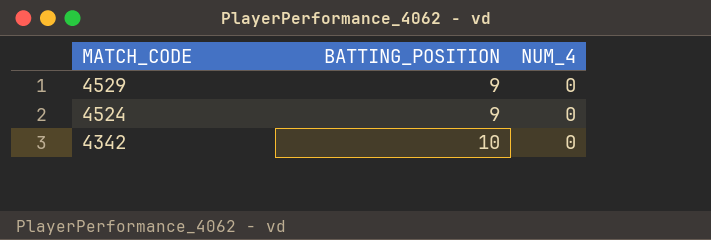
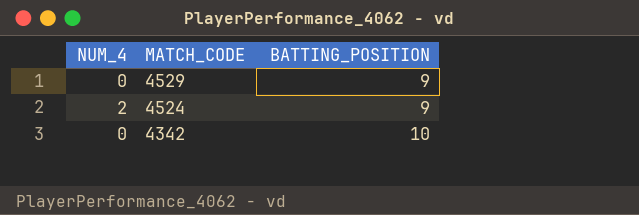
column NUM_4 | position: 3 -> 1
4524 | NUM_4: 0 -> 2

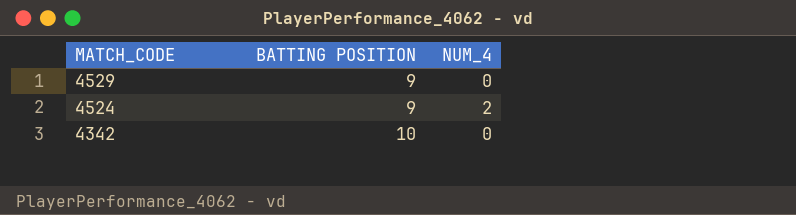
column name: BATTING_POSITION -> BATTING POSITION
column NUM_4 | position: 1 -> 3

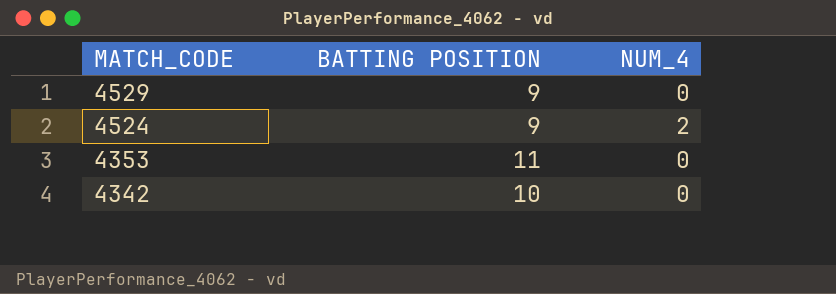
row 4353: none -> 11 | 0

